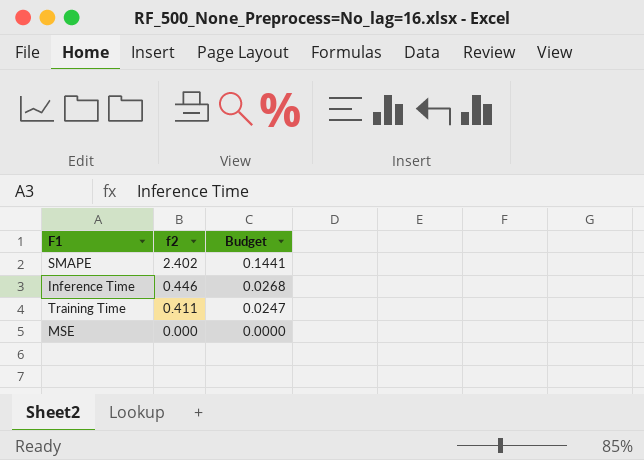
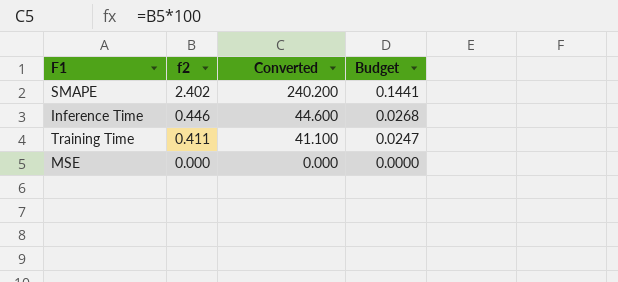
column Converted | formula: none -> [f2] * 100

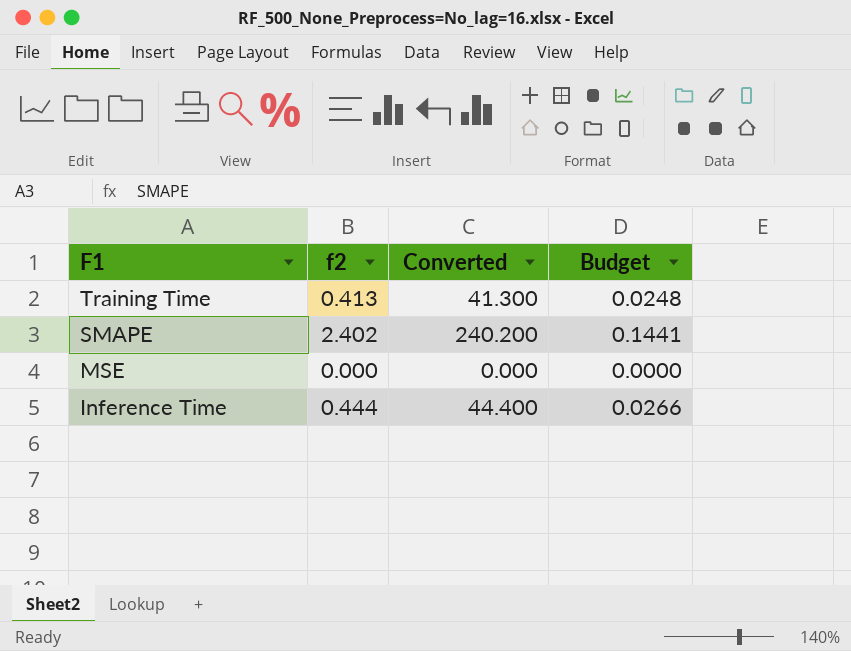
row order: f2 descending -> F1 descending
Training Time | f2: 0.411 -> 0.413
Training Time | Converted: 41.100 -> 41.300
Training Time | Budget: 0.0247 -> 0.0248
Inference Time | f2: 0.446 -> 0.444
Inference Time | Converted: 44.600 -> 44.400
Inference Time | Budget: 0.0268 -> 0.0266

